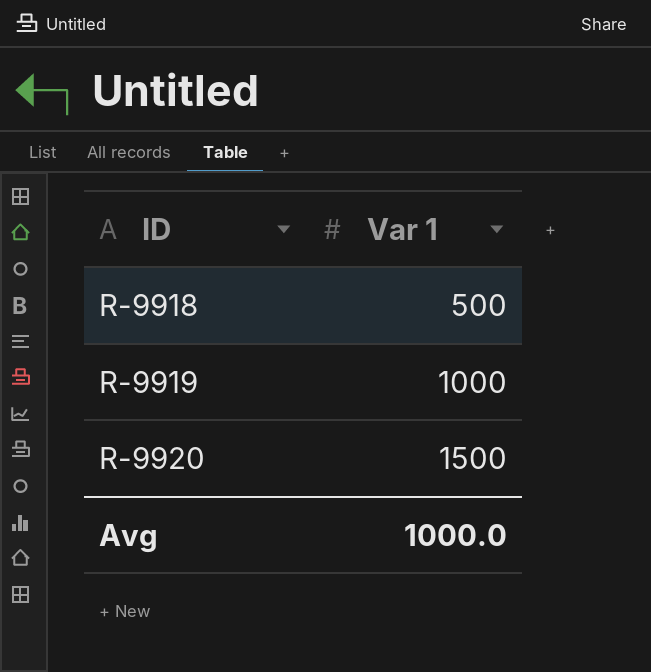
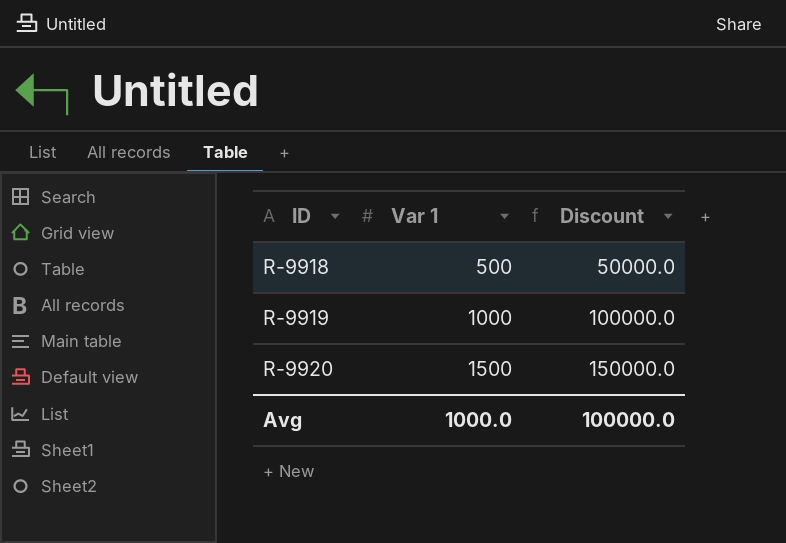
column Discount | formula: none -> [Var 1] * 100

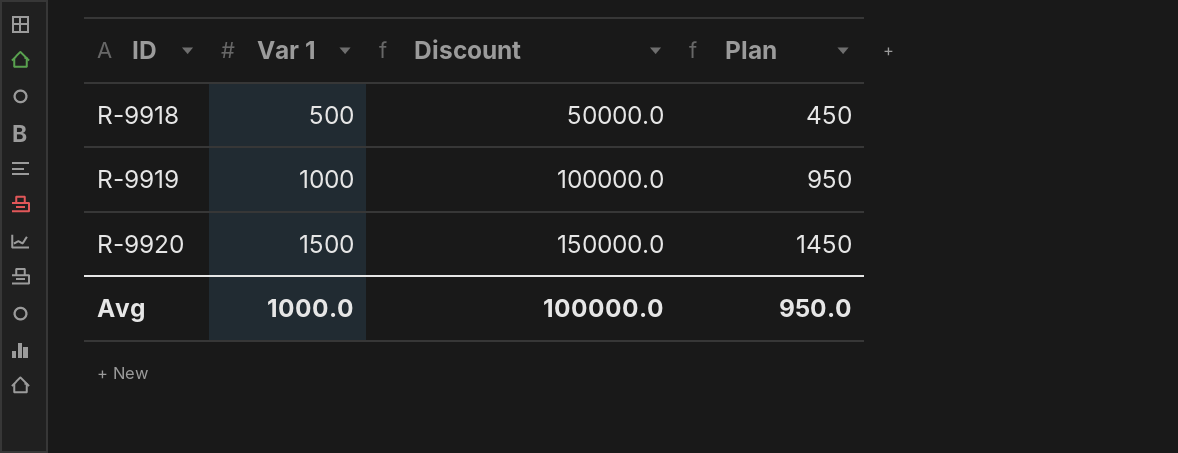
column Plan | formula: none -> [Var 1] - 50

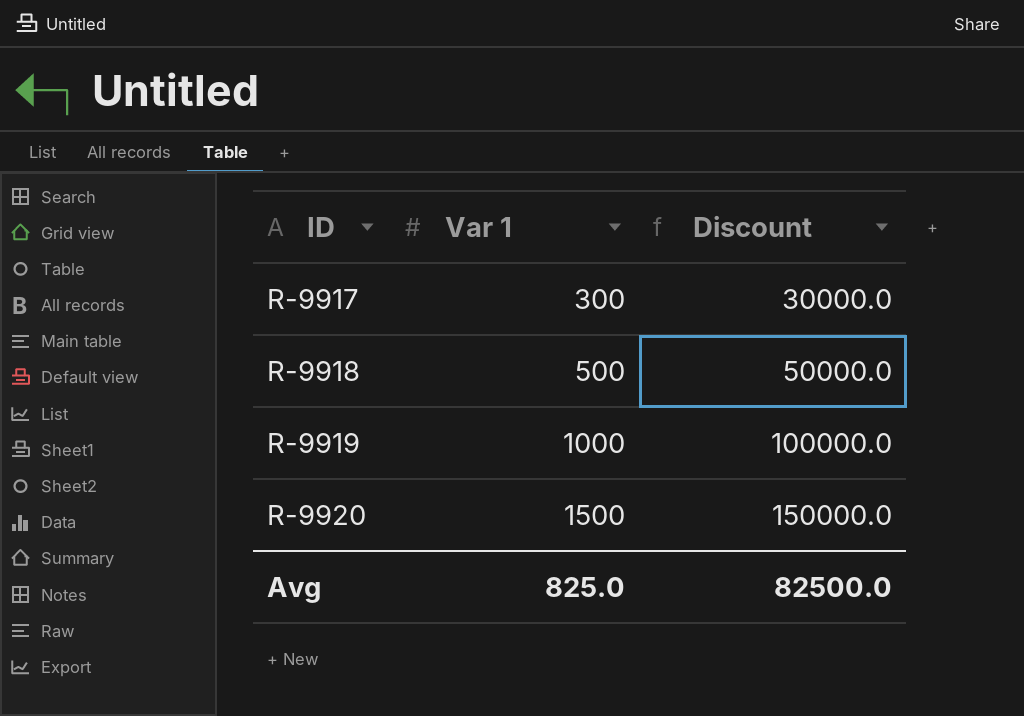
column Plan | formula: [Var 1] - 50 -> none
row R-9917: none -> 300 | 30000.0
Avg | Var 1: 1000.0 -> 825.0
Avg | Discount: 100000.0 -> 82500.0

